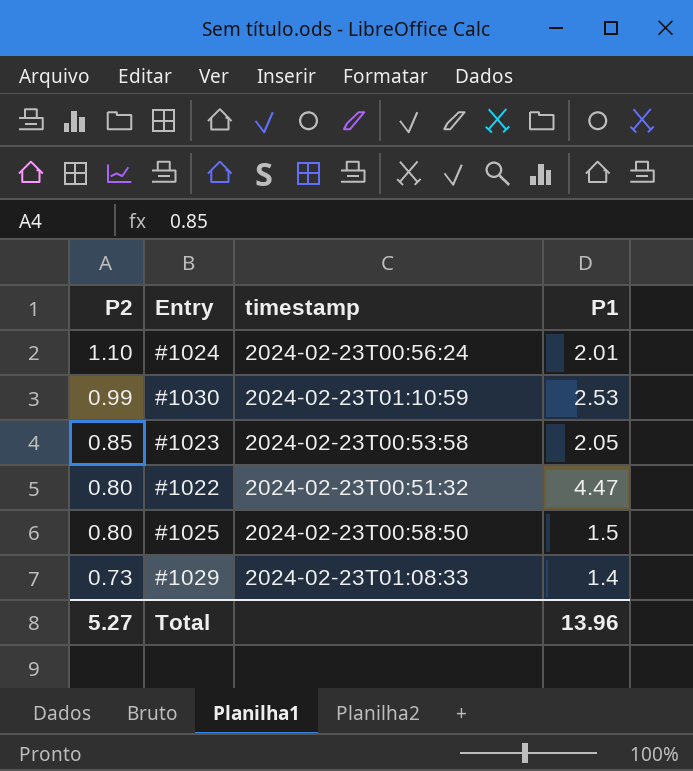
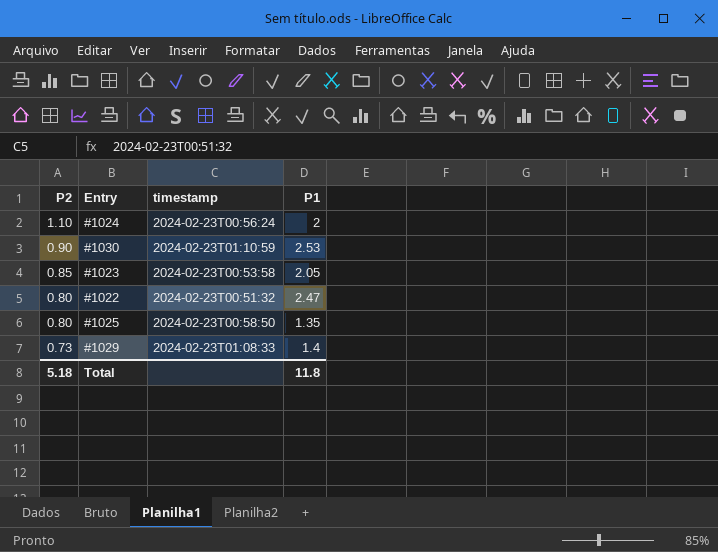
#1024 | P1: 2.01 -> 2
#1030 | P2: 0.99 -> 0.90
#1022 | P1: 4.47 -> 2.47
#1025 | P1: 1.5 -> 1.35
Total | P2: 5.27 -> 5.18
Total | P1: 13.96 -> 11.8

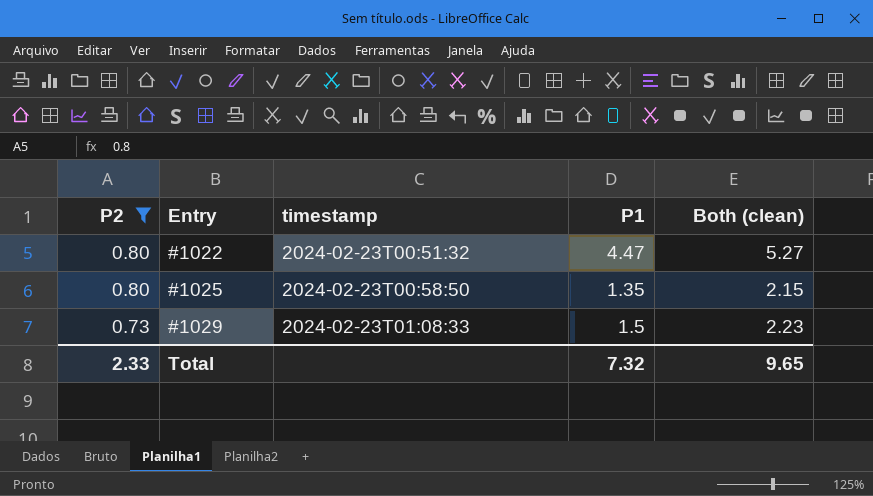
filter: none -> P2 <= 0.80
column Both (clean) | formula: none -> [P2] + [P1]
#1022 | P1: 2.47 -> 4.47
#1029 | P1: 1.4 -> 1.5
Total | P2: 5.18 -> 2.33
Total | P1: 11.8 -> 7.32

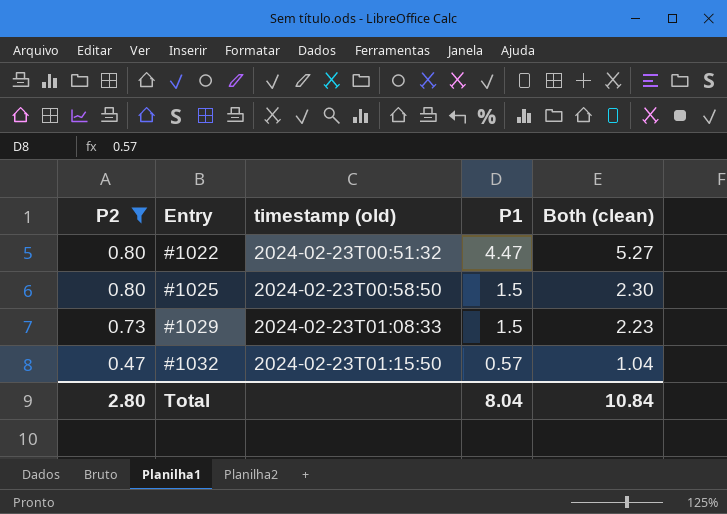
column name: timestamp -> timestamp (old)
#1025 | P1: 1.35 -> 1.5
#1025 | Both (clean): 2.15 -> 2.30
row #1032: none -> 0.47 | 2024-02-23T01:15:50 | 0.57 | 1.04
Total | P2: 2.33 -> 2.80
Total | P1: 7.32 -> 8.04
Total | Both (clean): 9.65 -> 10.84

